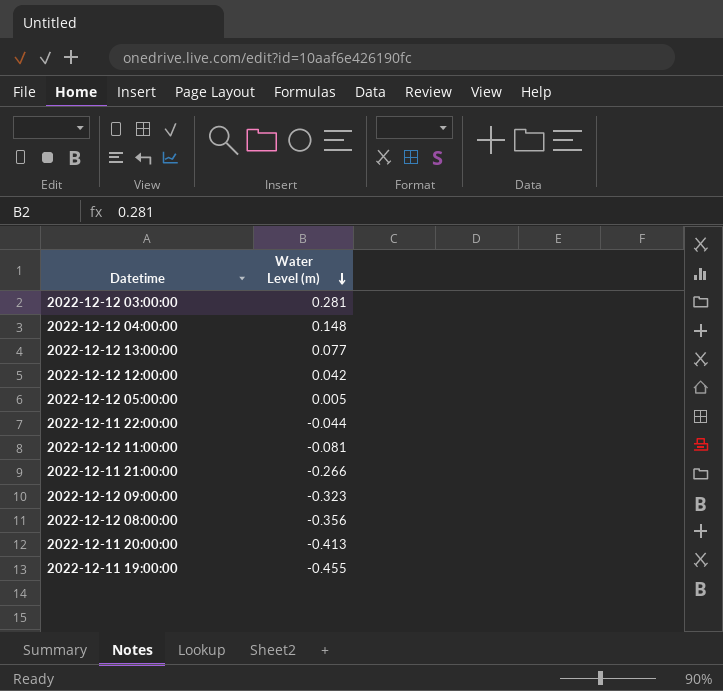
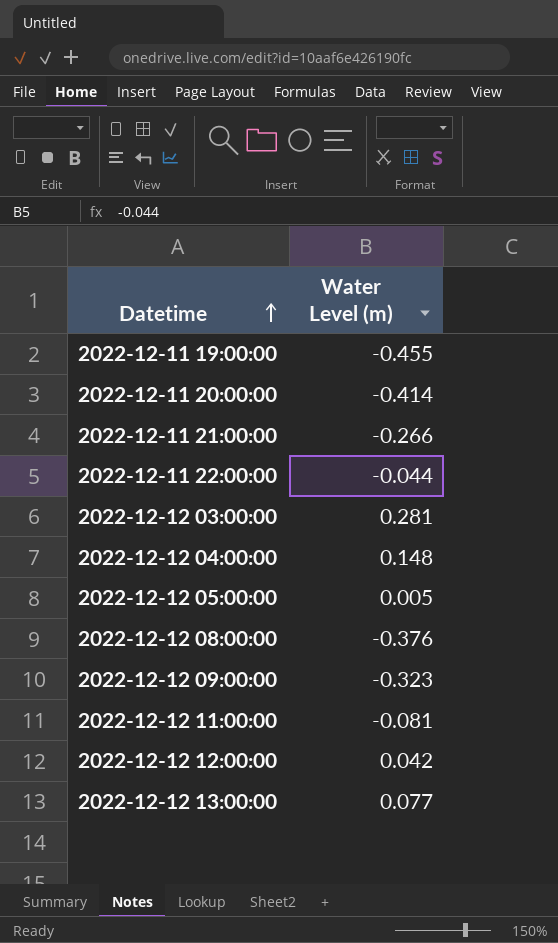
row order: Water Level (m) descending -> Datetime ascending
2022-12-11 20:00:00 | Water Level (m): -0.413 -> -0.414
2022-12-12 08:00:00 | Water Level (m): -0.356 -> -0.376

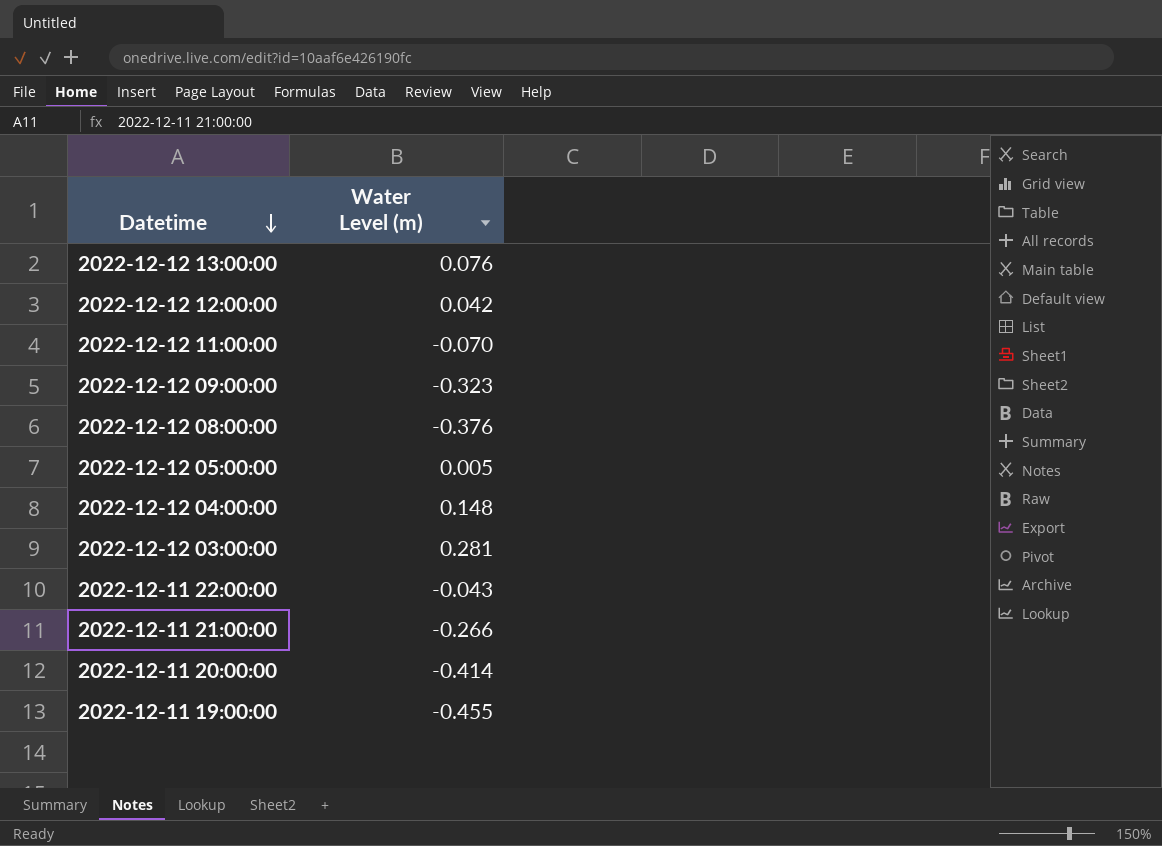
row order: Datetime ascending -> Datetime descending
2022-12-12 13:00:00 | Water Level (m): 0.077 -> 0.076
2022-12-12 11:00:00 | Water Level (m): -0.081 -> -0.070
2022-12-11 22:00:00 | Water Level (m): -0.044 -> -0.043

